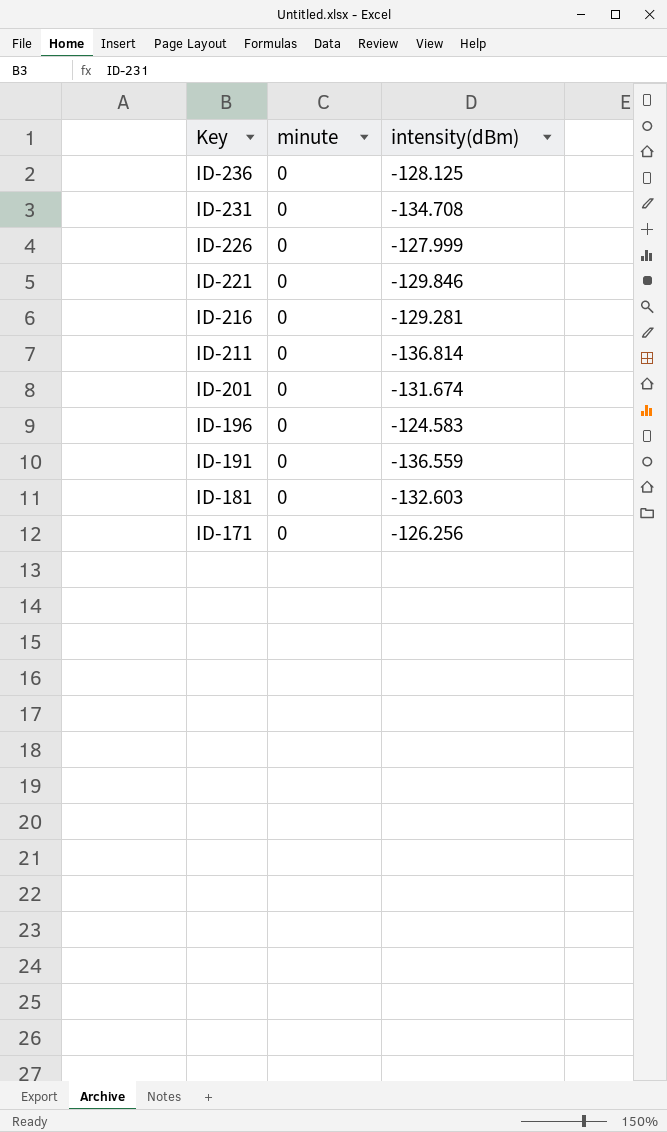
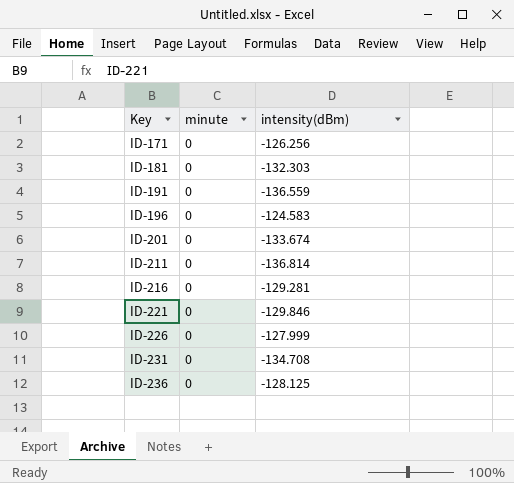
row order: Key descending -> Key ascending
ID-181 | intensity(dBm): -132.603 -> -132.303
ID-201 | intensity(dBm): -131.674 -> -133.674

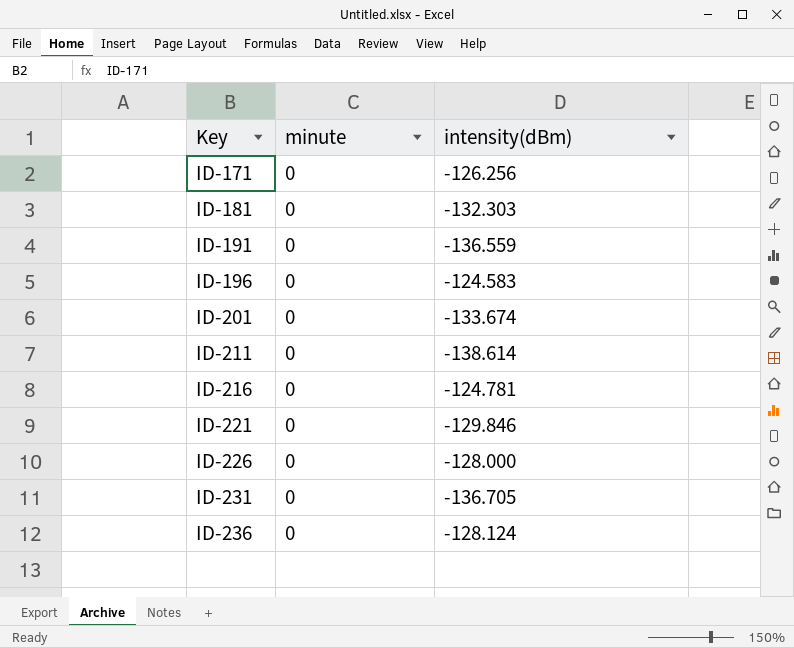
ID-211 | intensity(dBm): -136.814 -> -138.614
ID-216 | intensity(dBm): -129.281 -> -124.781
ID-226 | intensity(dBm): -127.999 -> -128.000
ID-231 | intensity(dBm): -134.708 -> -136.705
ID-236 | intensity(dBm): -128.125 -> -128.124

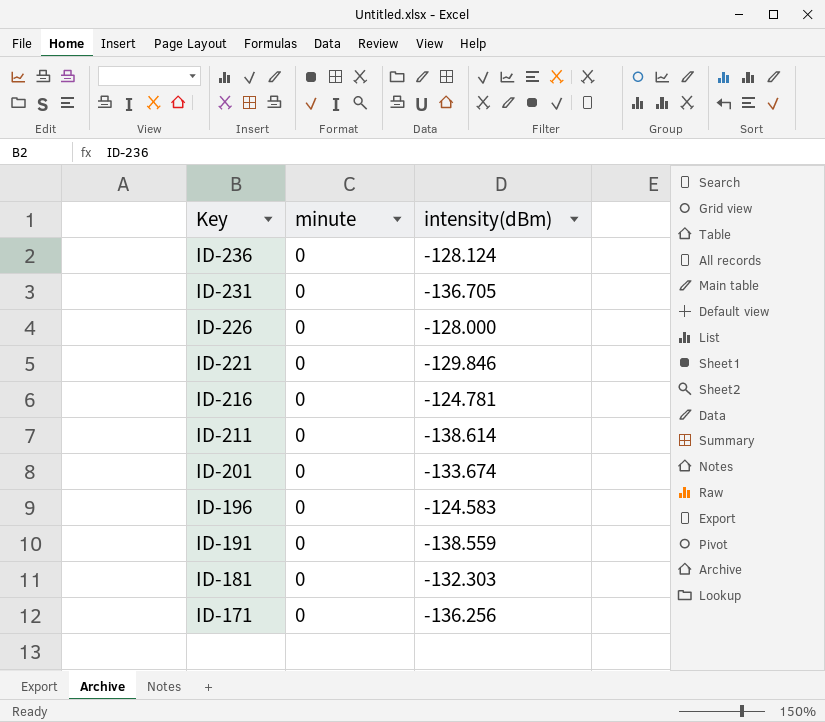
row order: Key ascending -> Key descending
ID-191 | intensity(dBm): -136.559 -> -138.559
ID-171 | intensity(dBm): -126.256 -> -136.256

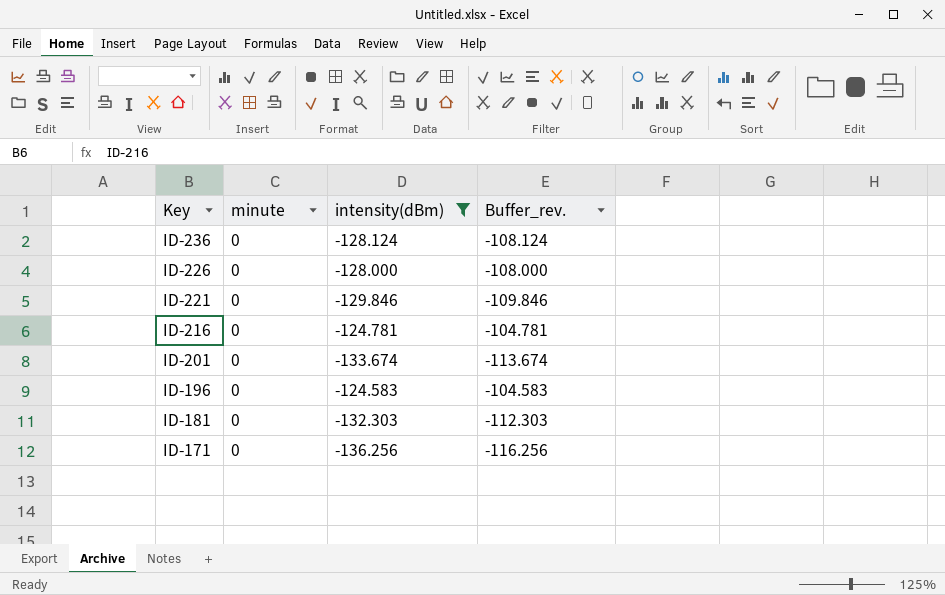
filter: none -> intensity(dBm) >= -136.256
column Buffer_rev. | formula: none -> [intensity(dBm)] + 20

